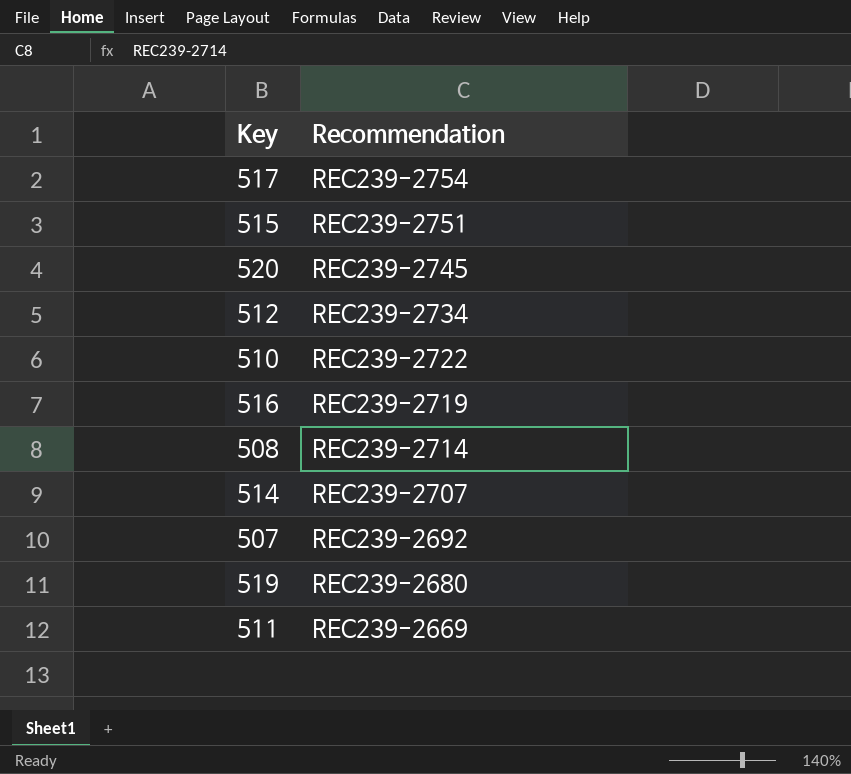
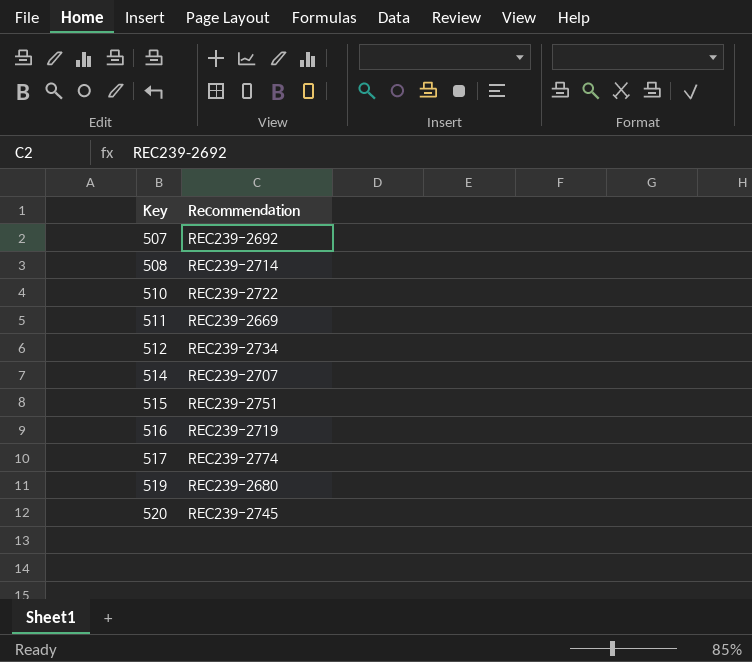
row order: Recommendation descending -> Key ascending
517 | Recommendation: REC239-2754 -> REC239-2774

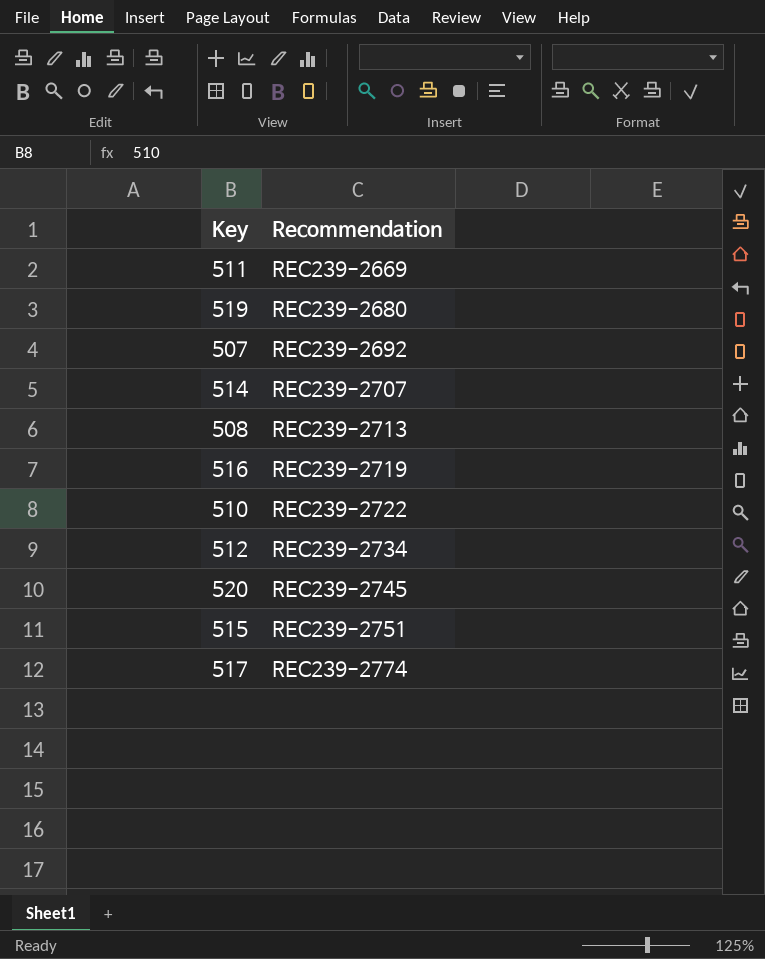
row order: Key ascending -> Recommendation ascending
508 | Recommendation: REC239-2714 -> REC239-2713

